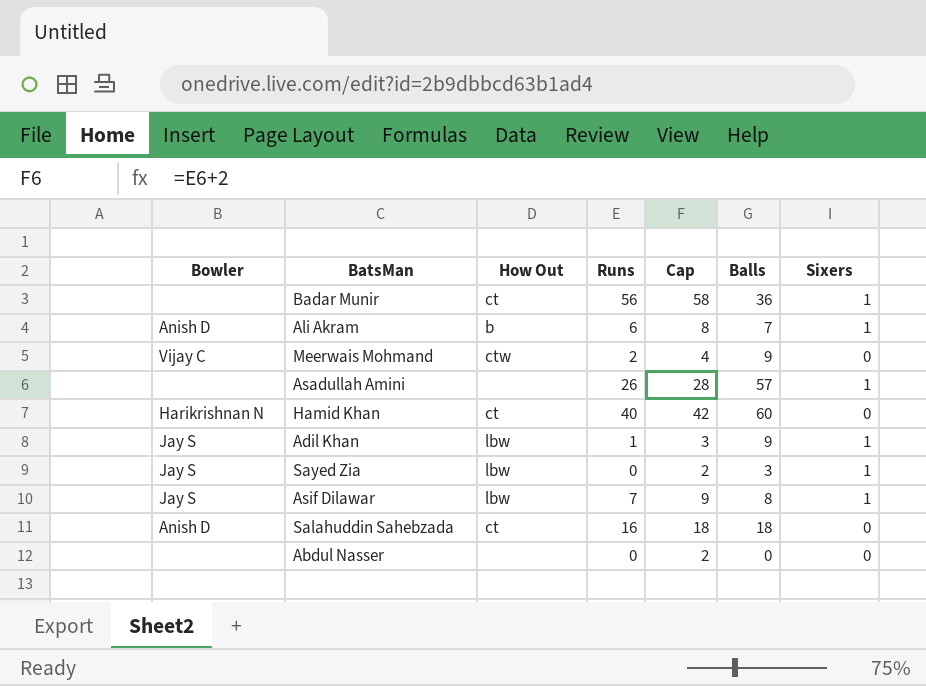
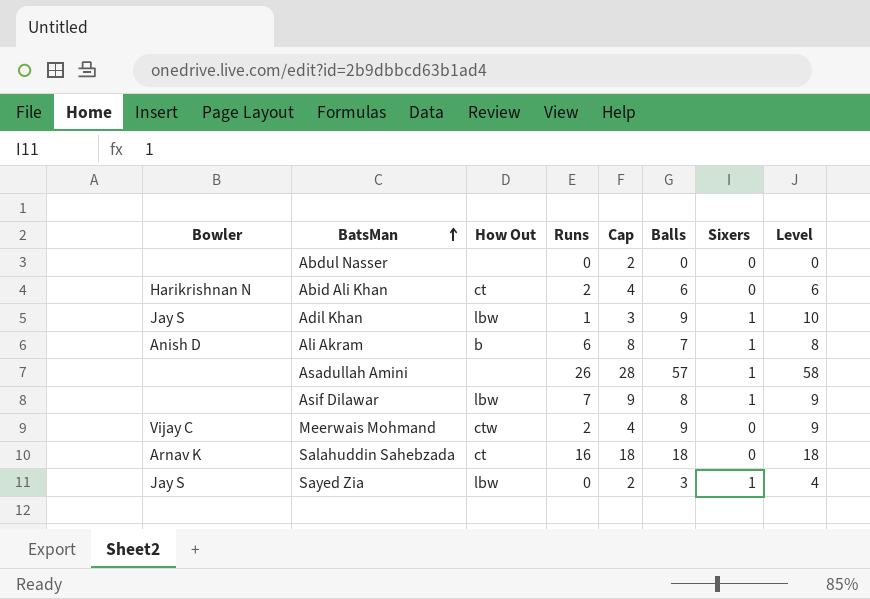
row order: none -> BatsMan ascending
column Level | formula: none -> [Balls] + [Sixers]
row Badar Munir: none | ct | 56 | 58 | 36 | 1 -> none
row Hamid Khan: Harikrishnan N | ct | 40 | 42 | 60 | 0 -> none
row Abid Ali Khan: none -> Harikrishnan N | ct | 2 | 4 | 6 | 0 | 6
Asif Dilawar | Bowler: Jay S -> none
Salahuddin Sahebzada | Bowler: Anish D -> Arnav K

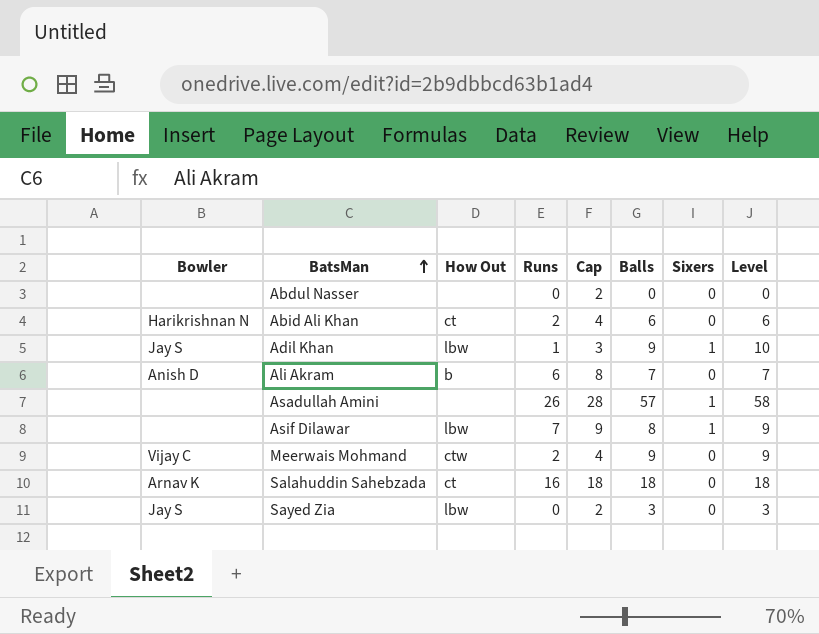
Ali Akram | Sixers: 1 -> 0
Ali Akram | Level: 8 -> 7
Sayed Zia | Sixers: 1 -> 0
Sayed Zia | Level: 4 -> 3

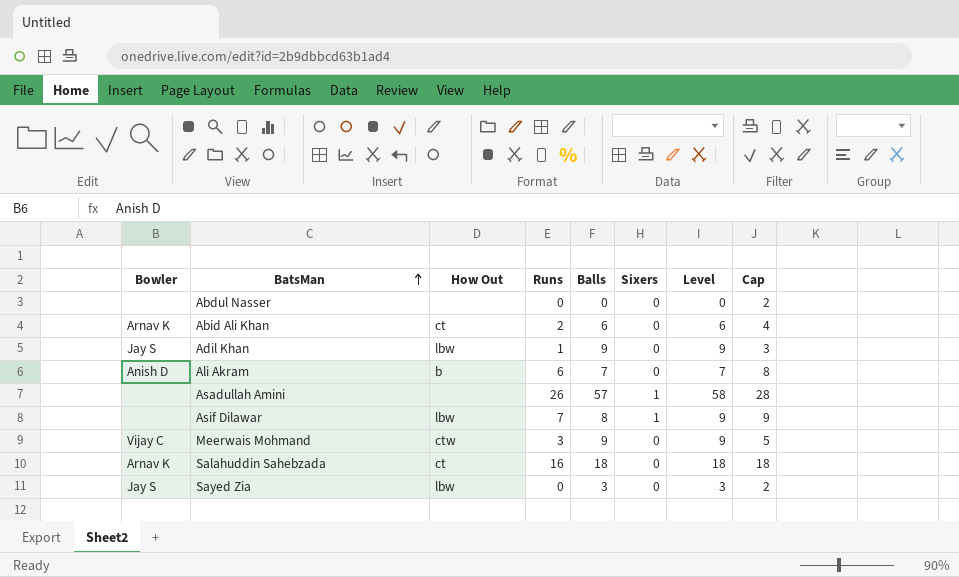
column Cap | position: 5 -> 8
Abid Ali Khan | Bowler: Harikrishnan N -> Arnav K
Adil Khan | Sixers: 1 -> 0
Adil Khan | Level: 10 -> 9
Meerwais Mohmand | Runs: 2 -> 3
Meerwais Mohmand | Cap: 4 -> 5

